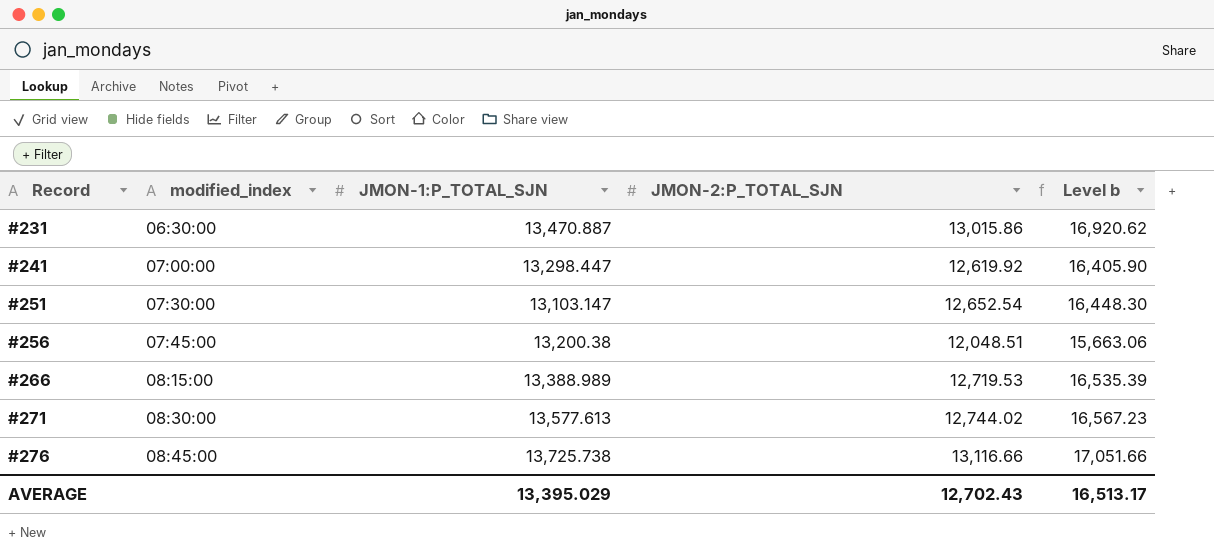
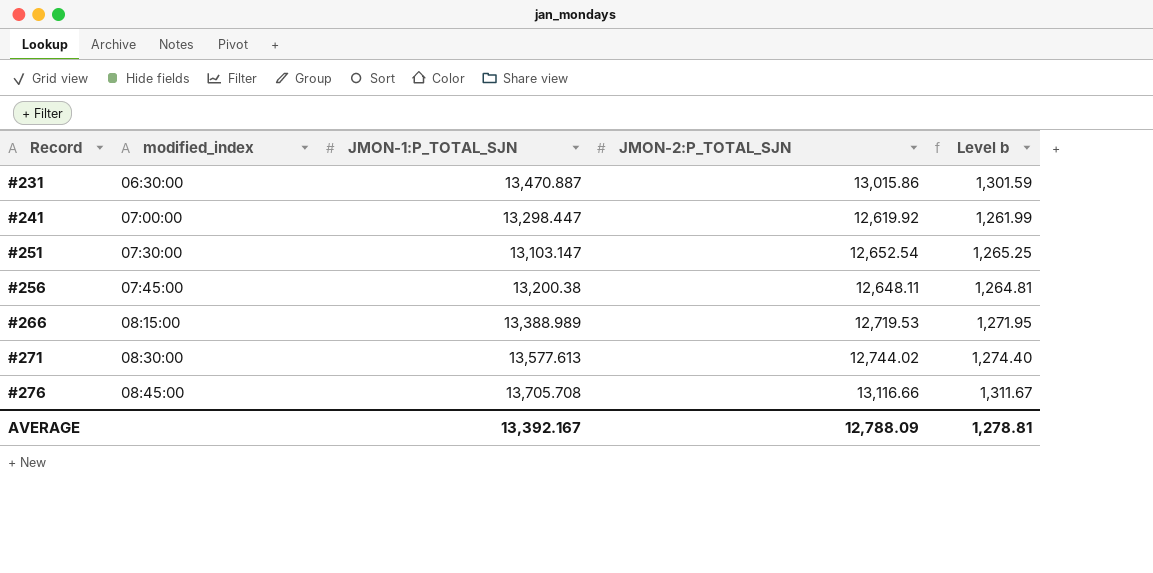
column Level b | formula: [JMON-2:P_TOTAL_SJN] * 1.3 -> [JMON-2:P_TOTAL_SJN] * 0.1
#256 | JMON-2:P_TOTAL_SJN: 12,048.51 -> 12,648.11
#276 | JMON-1:P_TOTAL_SJN: 13,725.738 -> 13,705.708
AVERAGE | JMON-1:P_TOTAL_SJN: 13,395.029 -> 13,392.167
AVERAGE | JMON-2:P_TOTAL_SJN: 12,702.43 -> 12,788.09
AVERAGE | Level b: 16,513.17 -> 1,278.81

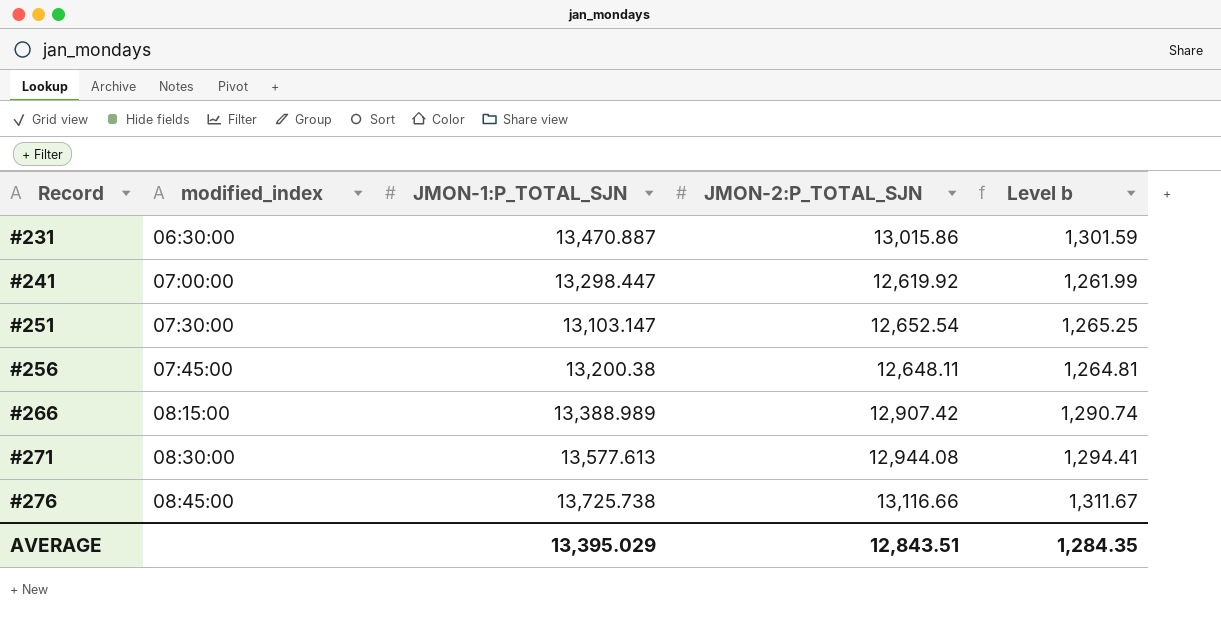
#266 | JMON-2:P_TOTAL_SJN: 12,719.53 -> 12,907.42
#266 | Level b: 1,271.95 -> 1,290.74
#271 | JMON-2:P_TOTAL_SJN: 12,744.02 -> 12,944.08
#271 | Level b: 1,274.40 -> 1,294.41
#276 | JMON-1:P_TOTAL_SJN: 13,705.708 -> 13,725.738
AVERAGE | JMON-1:P_TOTAL_SJN: 13,392.167 -> 13,395.029
AVERAGE | JMON-2:P_TOTAL_SJN: 12,788.09 -> 12,843.51
AVERAGE | Level b: 1,278.81 -> 1,284.35

